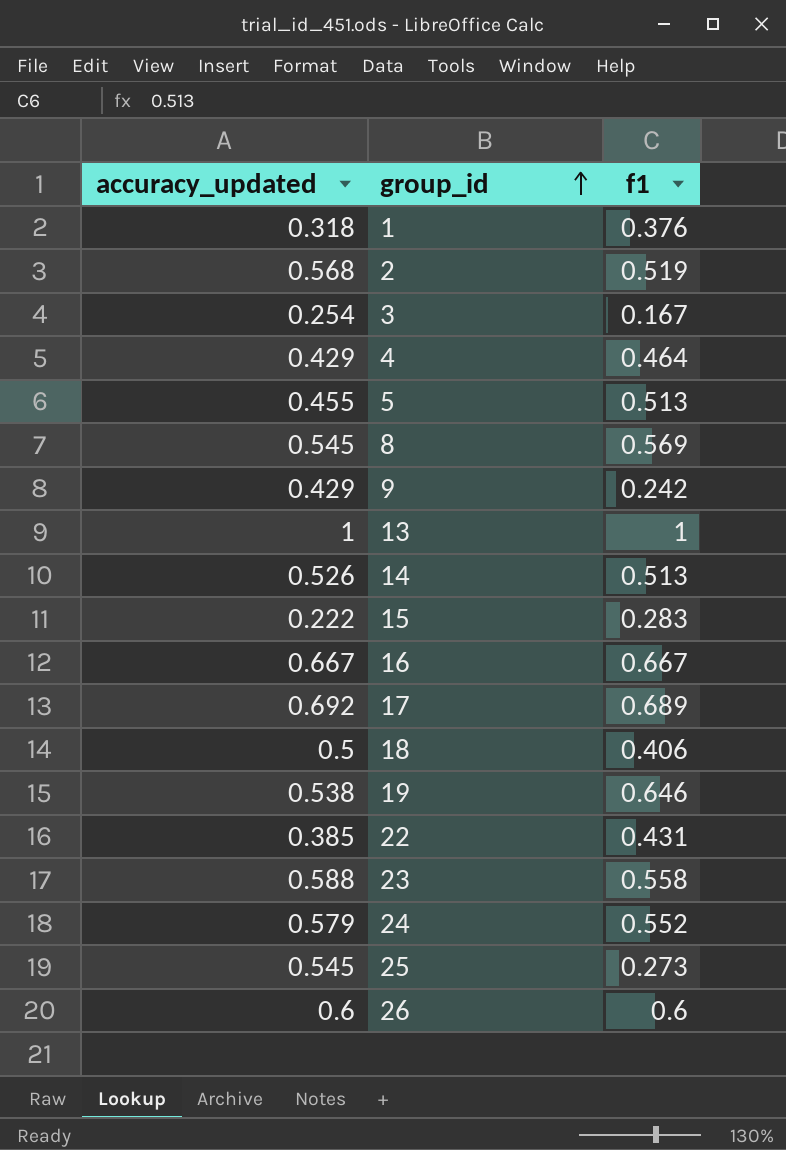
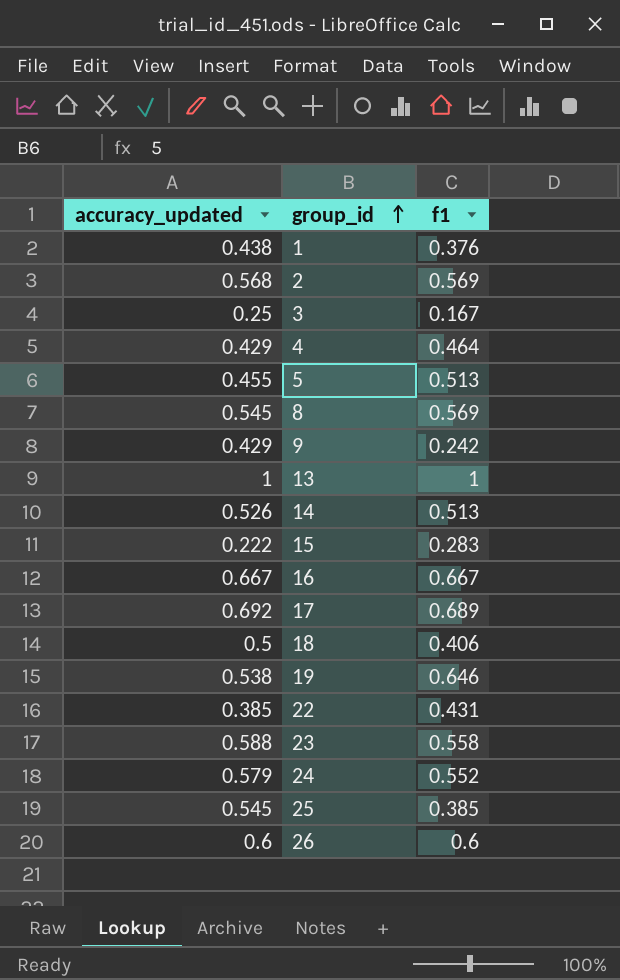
1 | accuracy_updated: 0.318 -> 0.438
2 | f1: 0.519 -> 0.569
3 | accuracy_updated: 0.254 -> 0.25
25 | f1: 0.273 -> 0.385

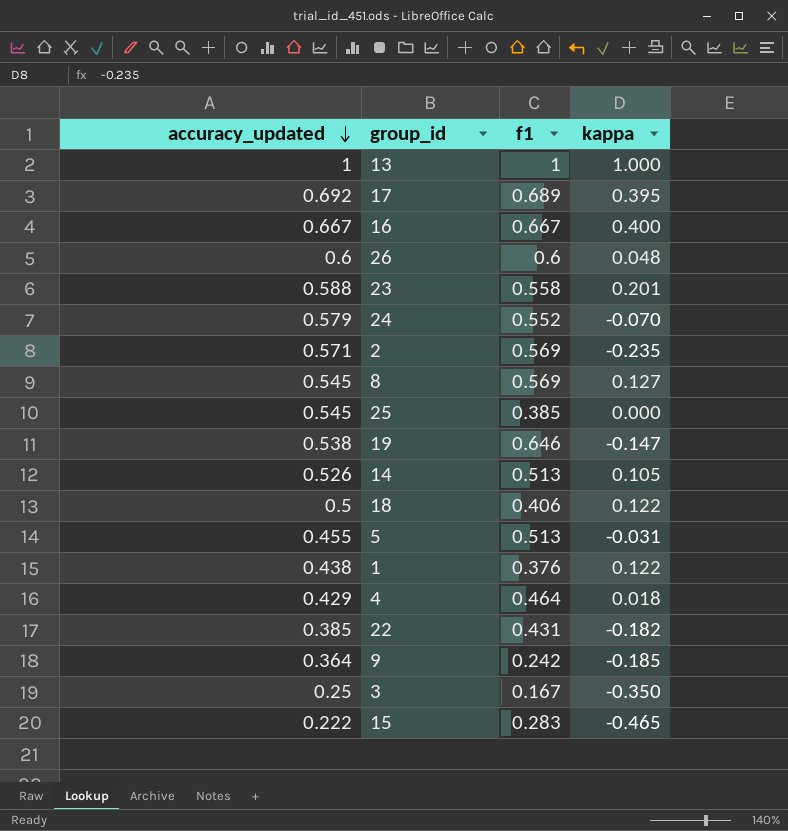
row order: group_id ascending -> accuracy_updated descending
column kappa | position: none -> 4
2 | accuracy_updated: 0.568 -> 0.571
9 | accuracy_updated: 0.429 -> 0.364

